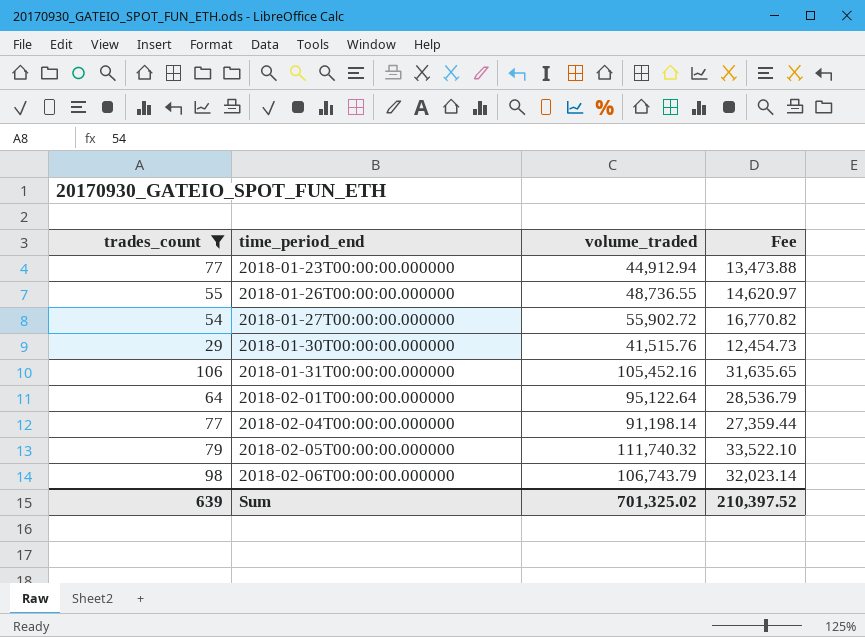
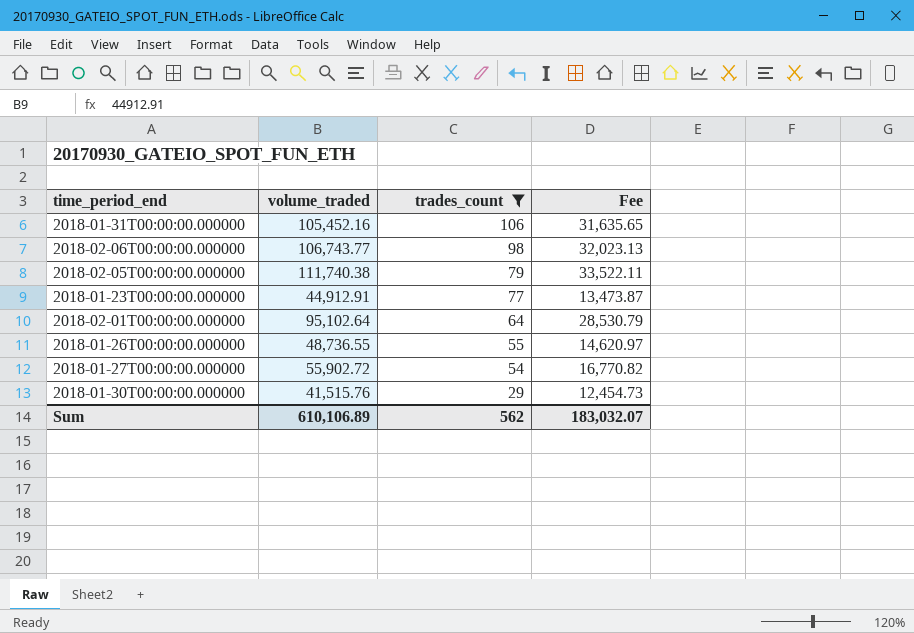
row order: time_period_end ascending -> trades_count descending
column trades_count | position: 1 -> 3
row 2018-02-04T00:00:00.000000: 77 | 91,198.14 | 27,359.44 -> none
2018-02-06T00:00:00.000000 | volume_traded: 106,743.79 -> 106,743.77
2018-02-06T00:00:00.000000 | Fee: 32,023.14 -> 32,023.13
2018-02-05T00:00:00.000000 | volume_traded: 111,740.32 -> 111,740.38
2018-02-05T00:00:00.000000 | Fee: 33,522.10 -> 33,522.11
2018-01-23T00:00:00.000000 | volume_traded: 44,912.94 -> 44,912.91
2018-01-23T00:00:00.000000 | Fee: 13,473.88 -> 13,473.87
2018-02-01T00:00:00.000000 | volume_traded: 95,122.64 -> 95,102.64
2018-02-01T00:00:00.000000 | Fee: 28,536.79 -> 28,530.79
Sum | volume_traded: 701,325.02 -> 610,106.89
Sum | trades_count: 639 -> 562
Sum | Fee: 210,397.52 -> 183,032.07

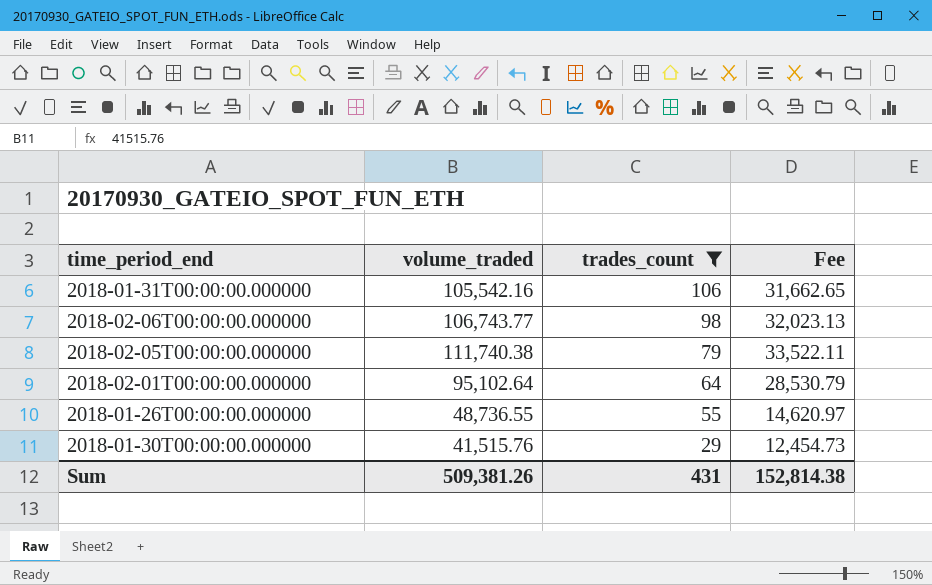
row 2018-01-23T00:00:00.000000: 44,912.91 | 77 | 13,473.87 -> none
row 2018-01-27T00:00:00.000000: 55,902.72 | 54 | 16,770.82 -> none
2018-01-31T00:00:00.000000 | volume_traded: 105,452.16 -> 105,542.16
2018-01-31T00:00:00.000000 | Fee: 31,635.65 -> 31,662.65
Sum | volume_traded: 610,106.89 -> 509,381.26
Sum | trades_count: 562 -> 431
Sum | Fee: 183,032.07 -> 152,814.38

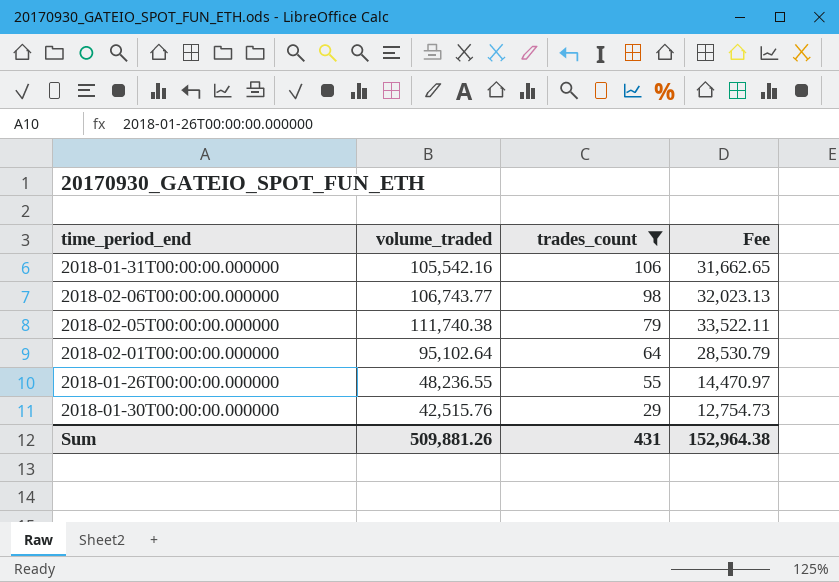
2018-01-26T00:00:00.000000 | volume_traded: 48,736.55 -> 48,236.55
2018-01-26T00:00:00.000000 | Fee: 14,620.97 -> 14,470.97
2018-01-30T00:00:00.000000 | volume_traded: 41,515.76 -> 42,515.76
2018-01-30T00:00:00.000000 | Fee: 12,454.73 -> 12,754.73
Sum | volume_traded: 509,381.26 -> 509,881.26
Sum | Fee: 152,814.38 -> 152,964.38

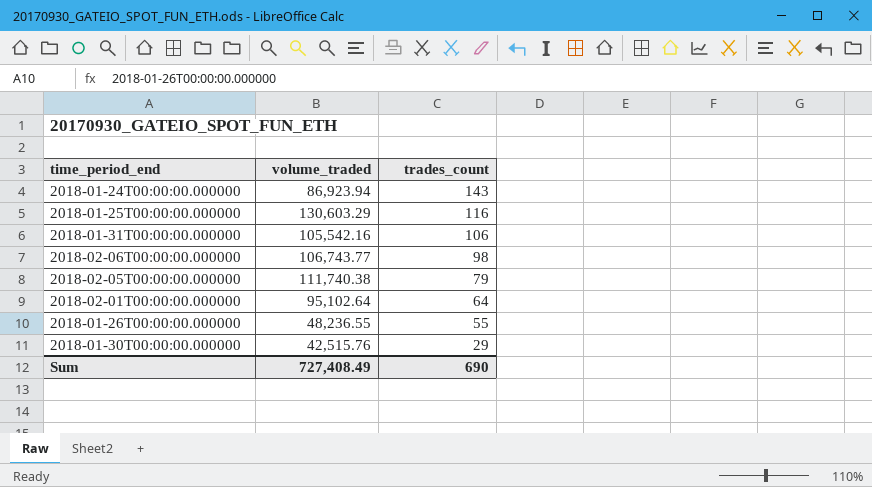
filter: trades_count <= 106 -> none
column Fee | formula: [volume_traded] * 0.3 -> none
Sum | volume_traded: 509,881.26 -> 727,408.49
Sum | trades_count: 431 -> 690

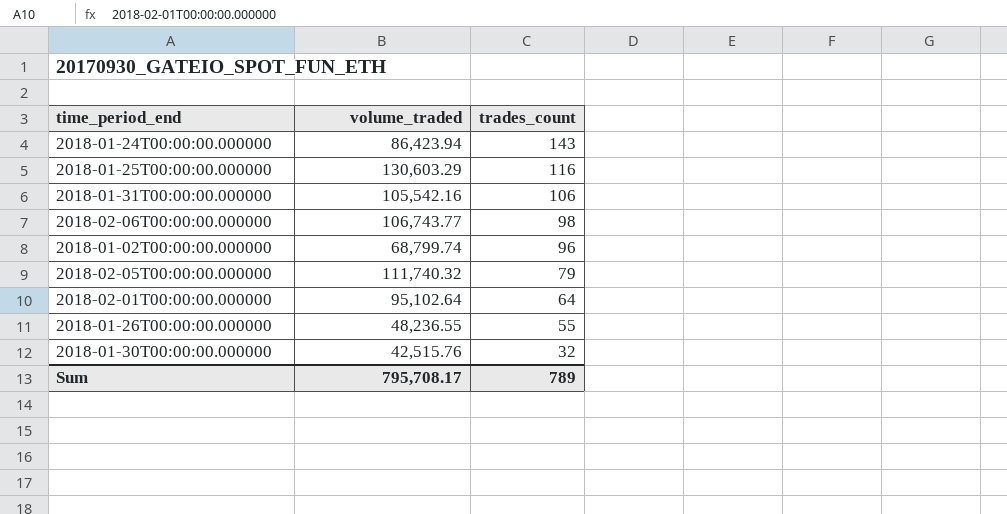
2018-01-24T00:00:00.000000 | volume_traded: 86,923.94 -> 86,423.94
row 2018-01-02T00:00:00.000000: none -> 68,799.74 | 96
2018-02-05T00:00:00.000000 | volume_traded: 111,740.38 -> 111,740.32
2018-01-30T00:00:00.000000 | trades_count: 29 -> 32
Sum | volume_traded: 727,408.49 -> 795,708.17
Sum | trades_count: 690 -> 789

